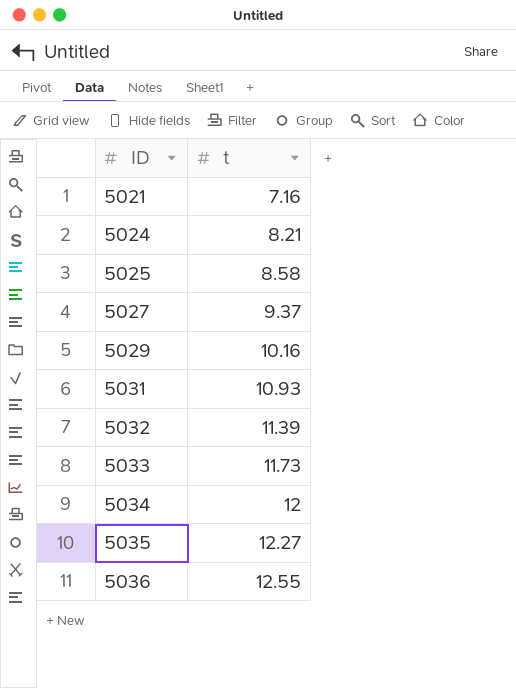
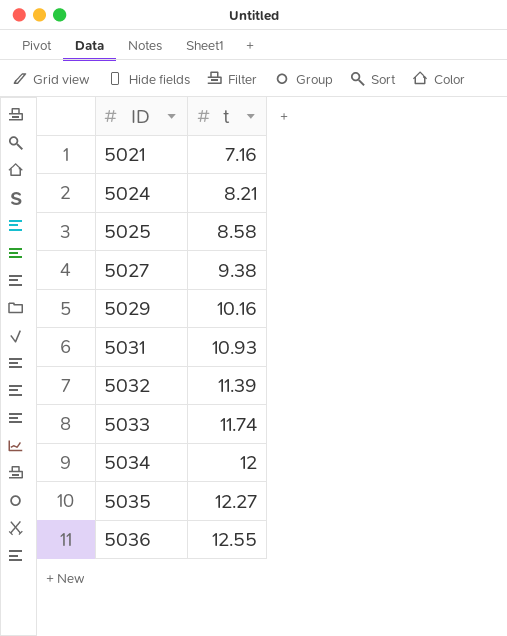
5027 | t: 9.37 -> 9.38
5033 | t: 11.73 -> 11.74

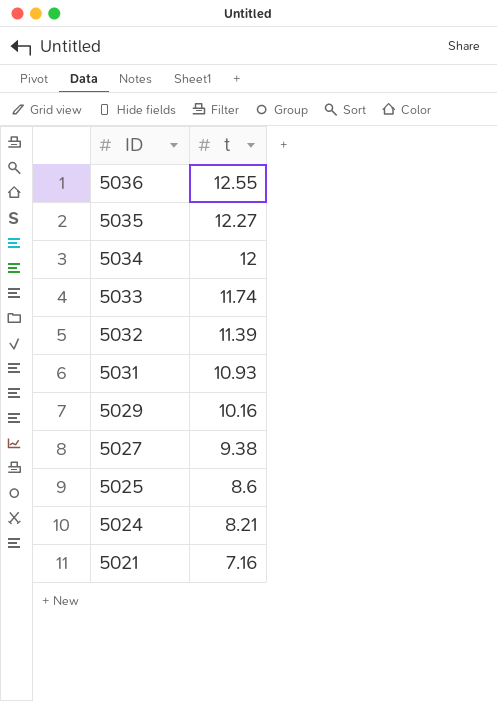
row order: ID ascending -> ID descending
5025 | t: 8.58 -> 8.6

